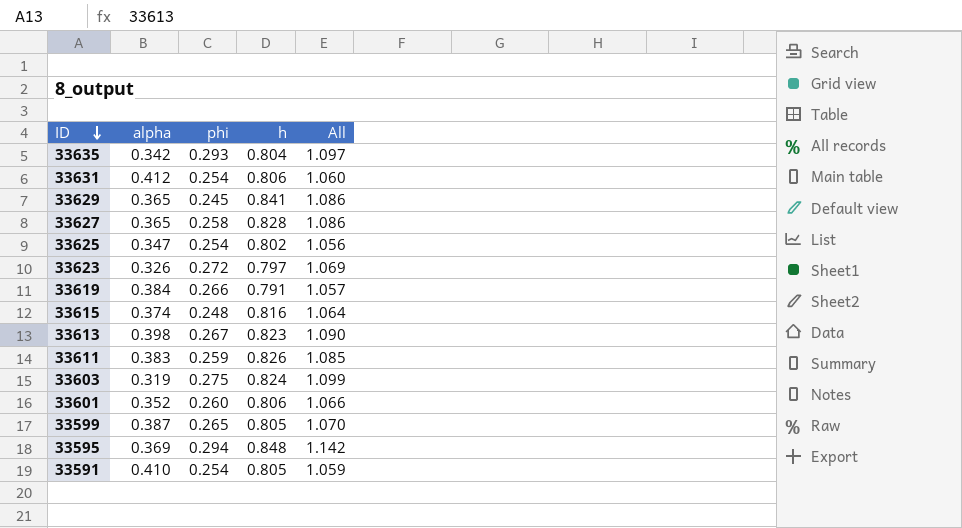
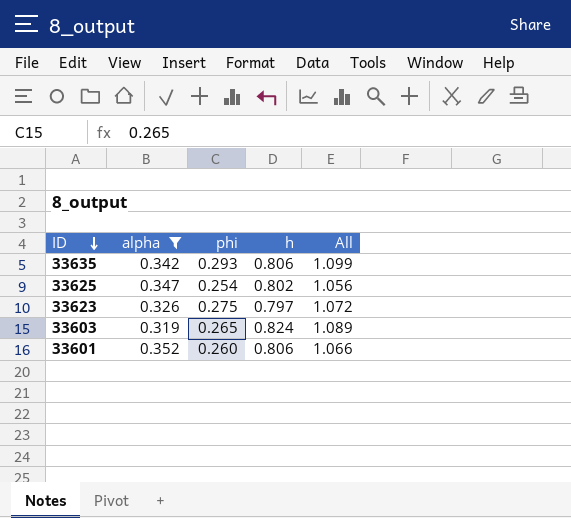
filter: none -> alpha <= 0.352
33635 | h: 0.804 -> 0.806
33635 | All: 1.097 -> 1.099
33623 | phi: 0.272 -> 0.275
33623 | All: 1.069 -> 1.072
33603 | phi: 0.275 -> 0.265
33603 | All: 1.099 -> 1.089

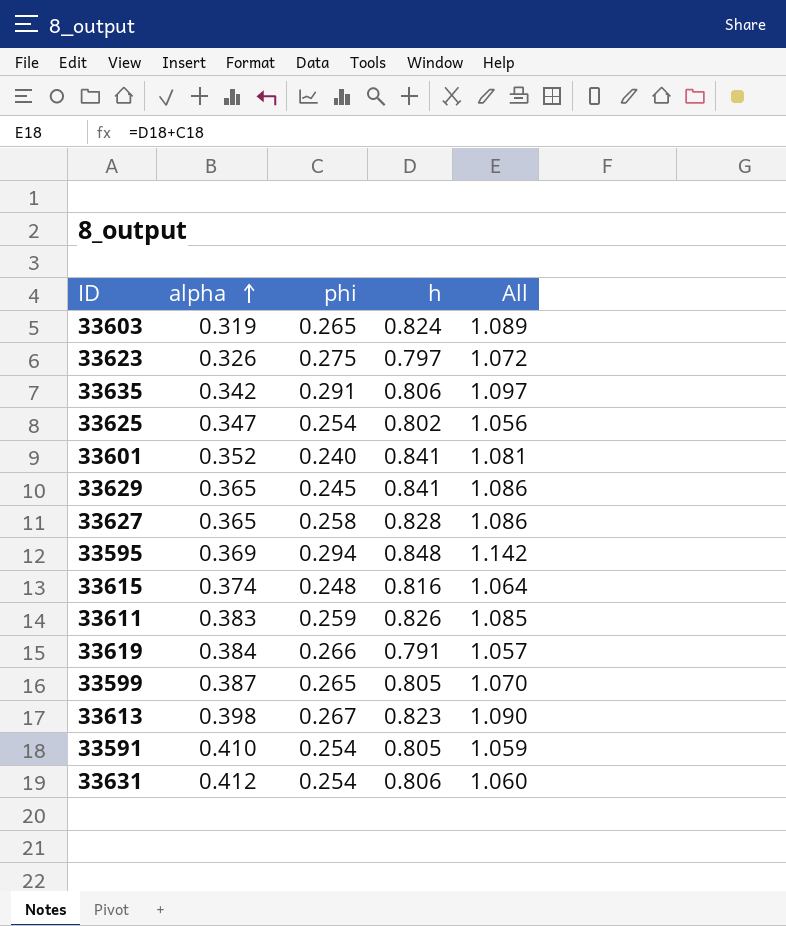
filter: alpha <= 0.352 -> none
row order: ID descending -> alpha ascending
33635 | phi: 0.293 -> 0.291
33635 | All: 1.099 -> 1.097
33601 | phi: 0.260 -> 0.240
33601 | h: 0.806 -> 0.841
33601 | All: 1.066 -> 1.081

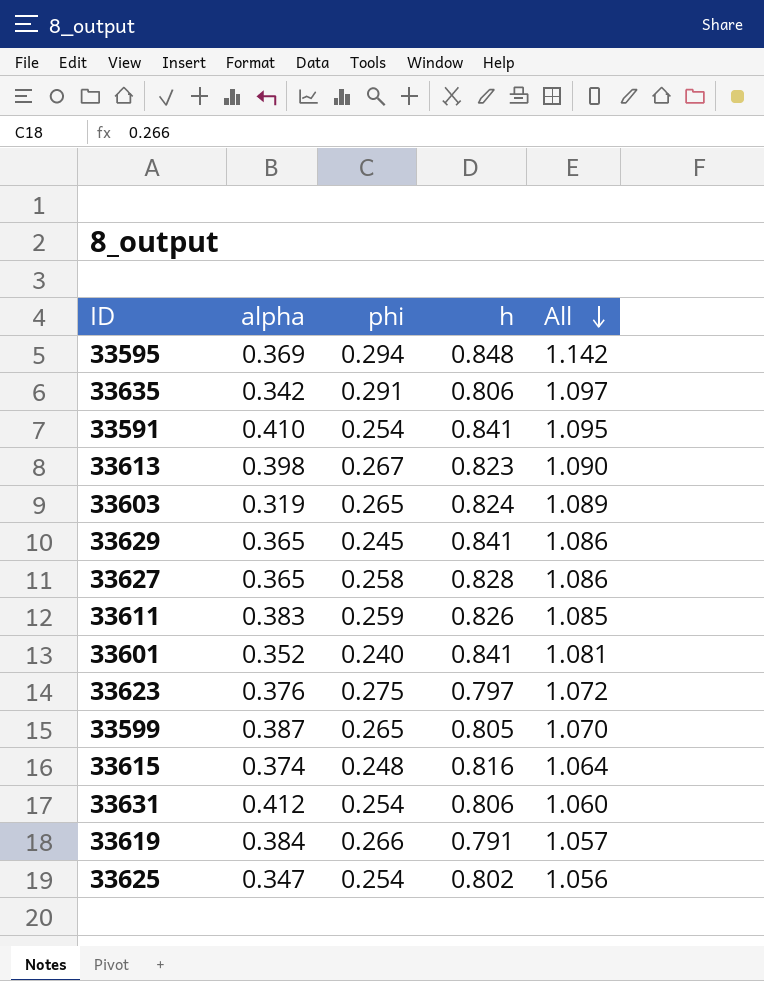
row order: alpha ascending -> All descending
33591 | h: 0.805 -> 0.841
33591 | All: 1.059 -> 1.095
33623 | alpha: 0.326 -> 0.376

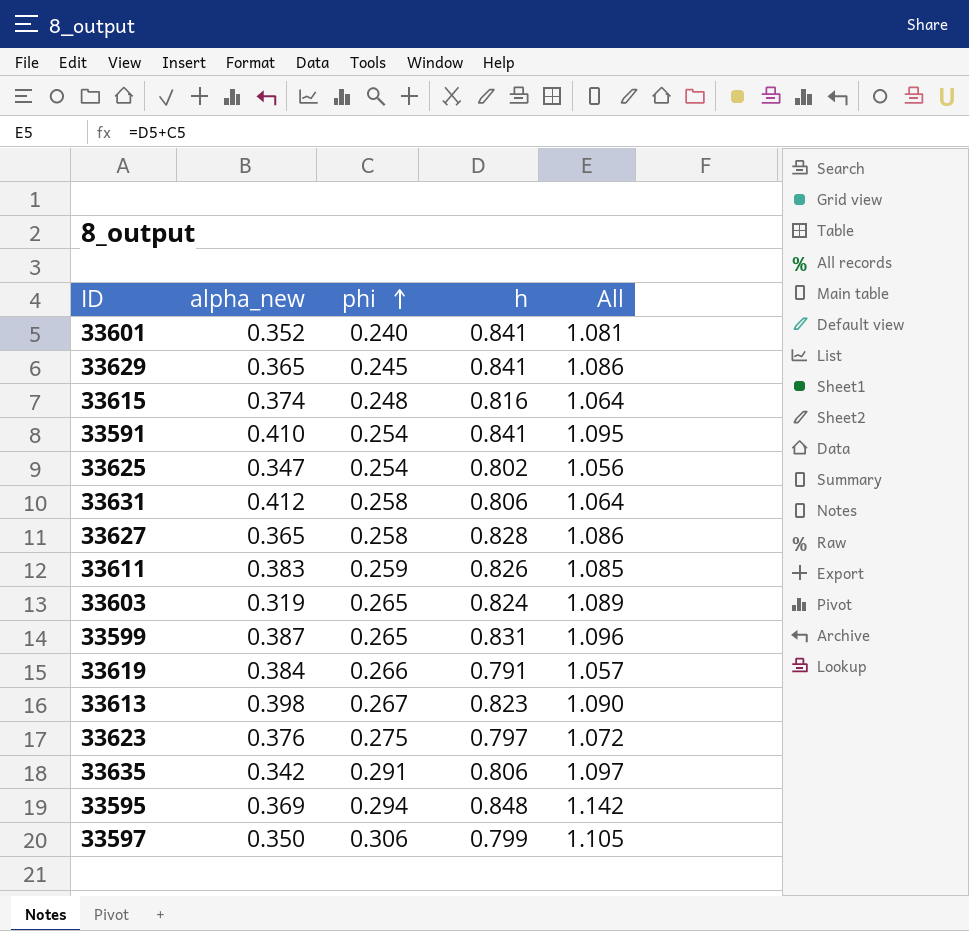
row order: All descending -> phi ascending
column name: alpha -> alpha_new
33631 | phi: 0.254 -> 0.258
33631 | All: 1.060 -> 1.064
33599 | h: 0.805 -> 0.831
33599 | All: 1.070 -> 1.096
row 33597: none -> 0.350 | 0.306 | 0.799 | 1.105

